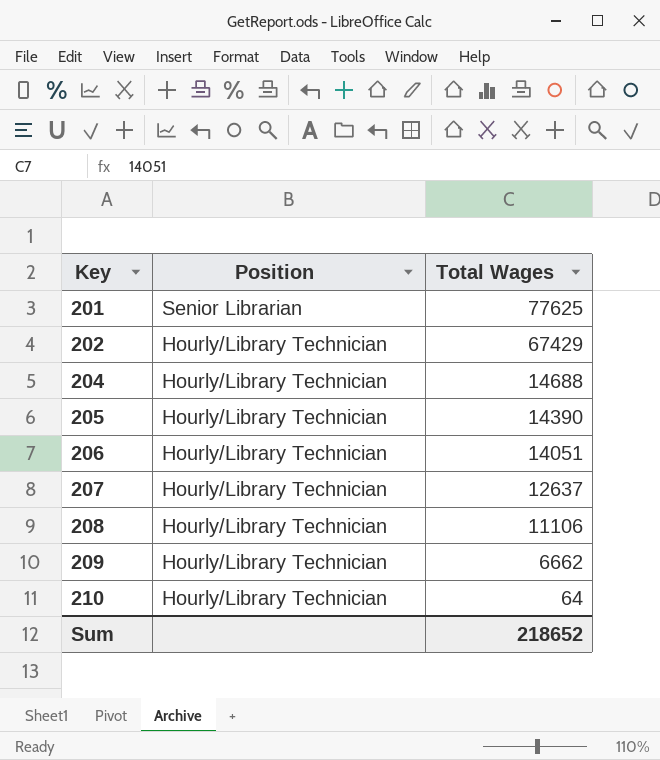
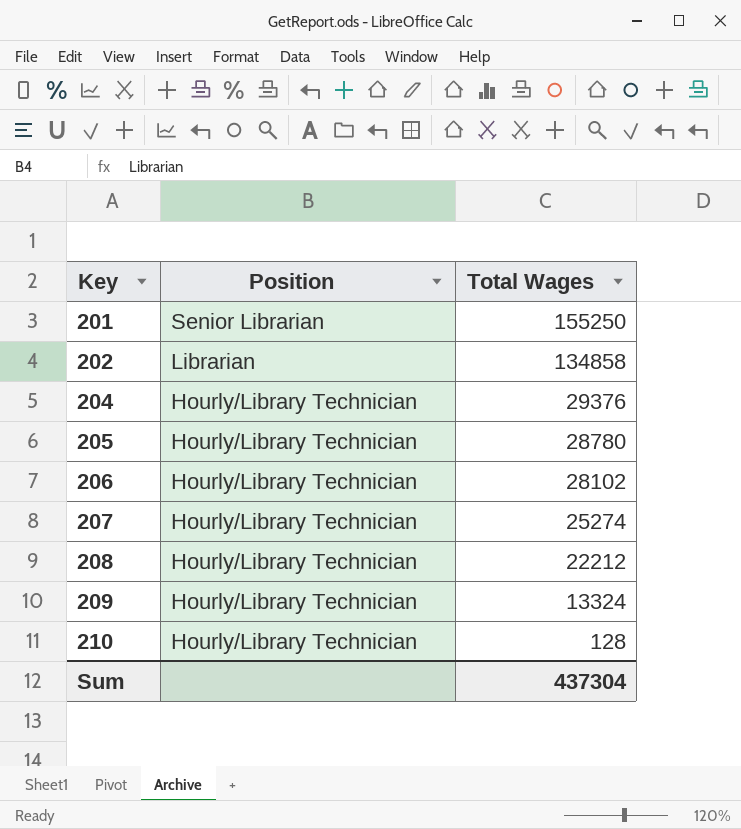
201 | Total Wages: 77625 -> 155250
202 | Position: Hourly/Library Technician -> Librarian
202 | Total Wages: 67429 -> 134858
204 | Total Wages: 14688 -> 29376
205 | Total Wages: 14390 -> 28780
206 | Total Wages: 14051 -> 28102
207 | Total Wages: 12637 -> 25274
208 | Total Wages: 11106 -> 22212
209 | Total Wages: 6662 -> 13324
210 | Total Wages: 64 -> 128
Sum | Total Wages: 218652 -> 437304

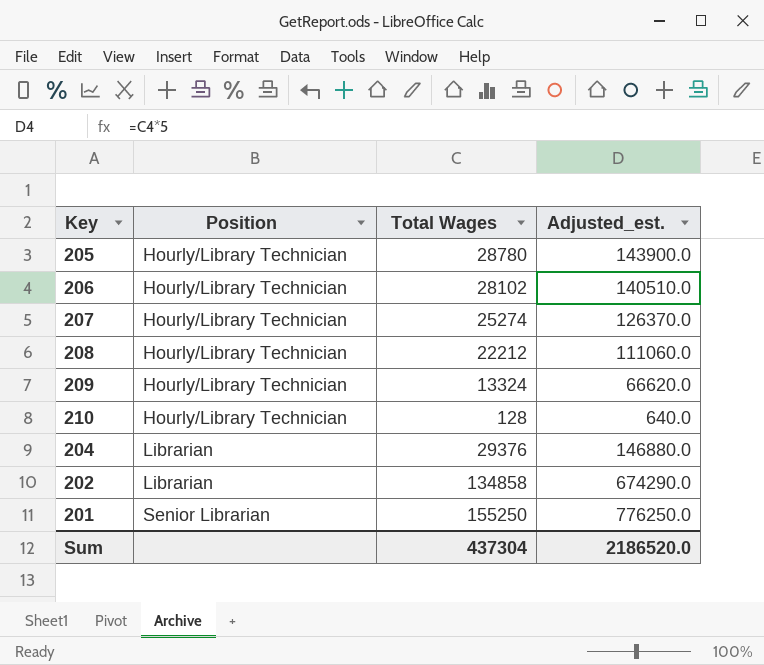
row order: Key ascending -> Position ascending
column Adjusted_est. | formula: none -> [Total Wages] * 5
204 | Position: Hourly/Library Technician -> Librarian

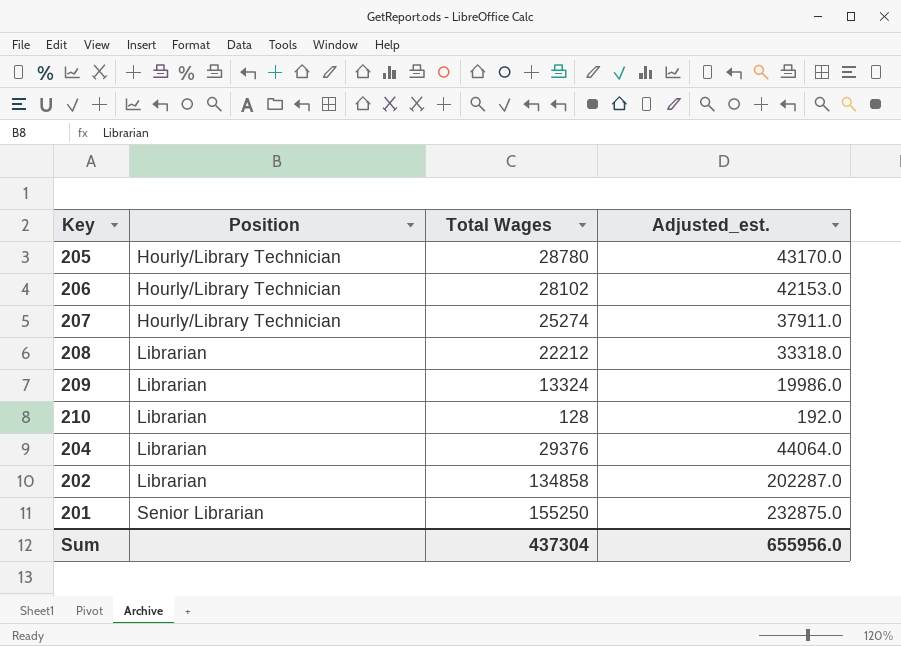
column Adjusted_est. | formula: [Total Wages] * 5 -> [Total Wages] * 1.5
208 | Position: Hourly/Library Technician -> Librarian
209 | Position: Hourly/Library Technician -> Librarian
210 | Position: Hourly/Library Technician -> Librarian
Sum | Adjusted_est.: 2186520.0 -> 655956.0

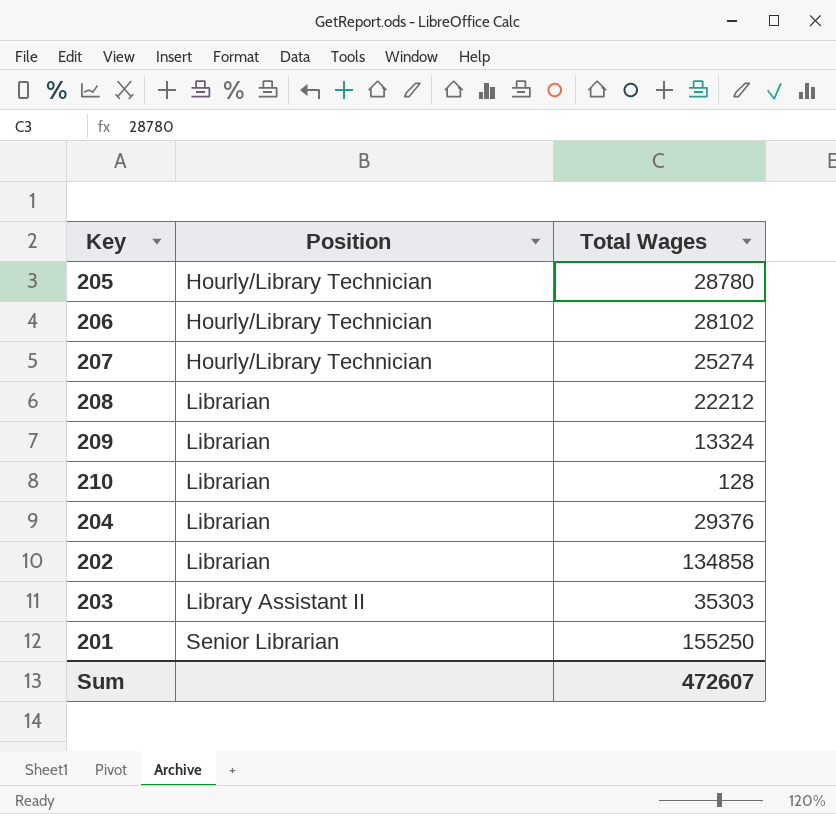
column Adjusted_est. | formula: [Total Wages] * 1.5 -> none
row 203: none -> Library Assistant II | 35303
Sum | Total Wages: 437304 -> 472607

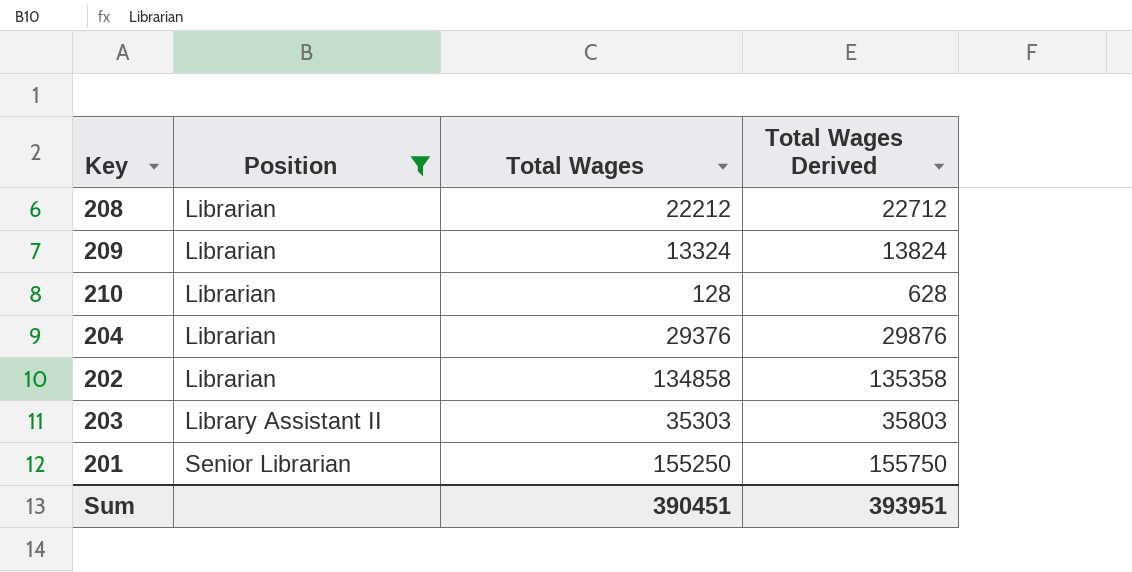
filter: none -> Position != Hourly/Library Technician
column Total Wages Derived | formula: none -> [Total Wages] + 500
Sum | Total Wages: 472607 -> 390451

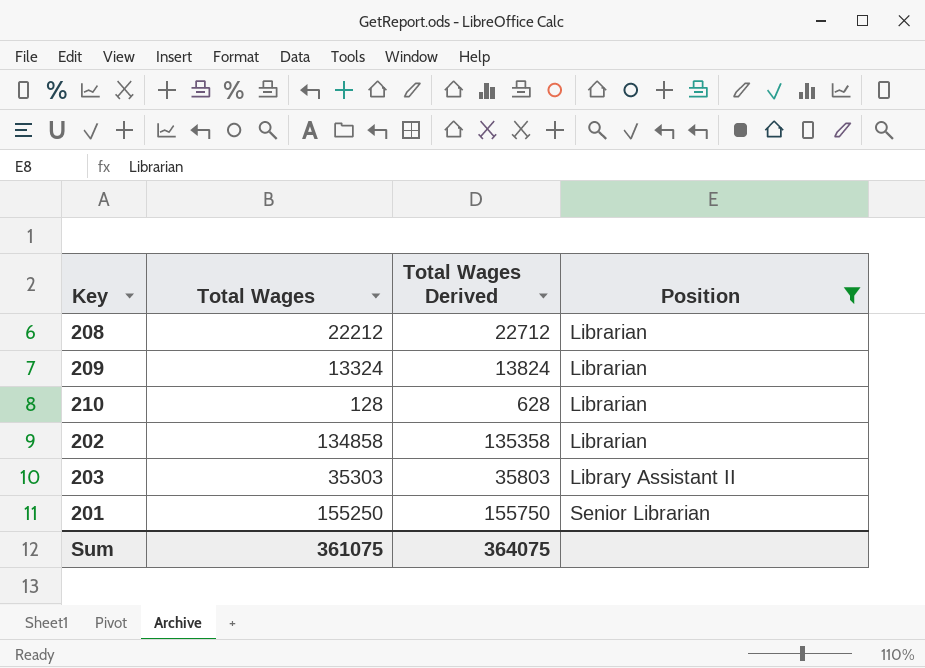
column Position | position: 2 -> 4
row 204: Librarian | 29376 | 29876 -> none
Sum | Total Wages: 390451 -> 361075
Sum | Total Wages Derived: 393951 -> 364075

